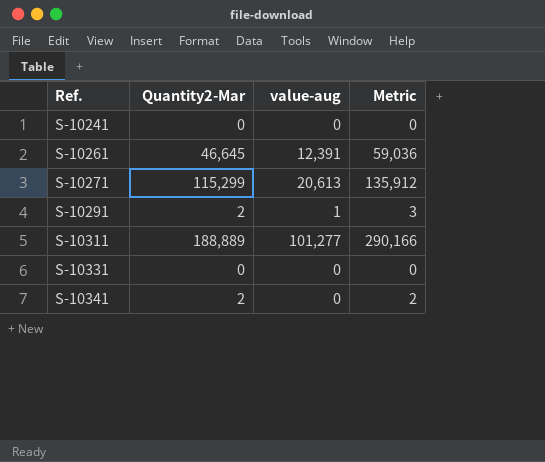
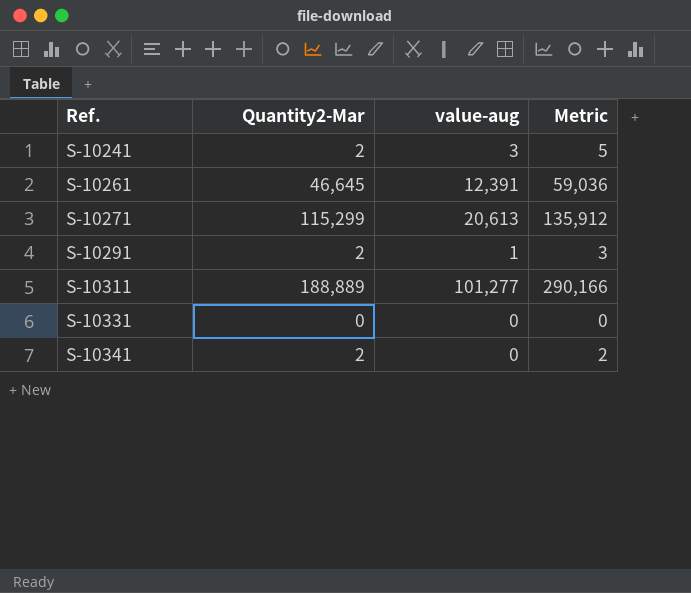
S-10241 | Quantity2-Mar: 0 -> 2
S-10241 | value-aug: 0 -> 3
S-10241 | Metric: 0 -> 5

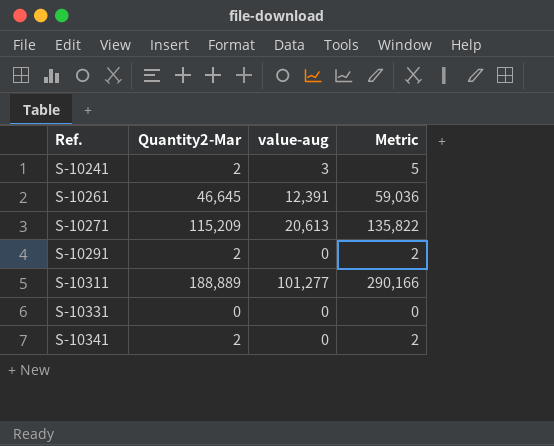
S-10271 | Quantity2-Mar: 115,299 -> 115,209
S-10271 | Metric: 135,912 -> 135,822
S-10291 | value-aug: 1 -> 0
S-10291 | Metric: 3 -> 2

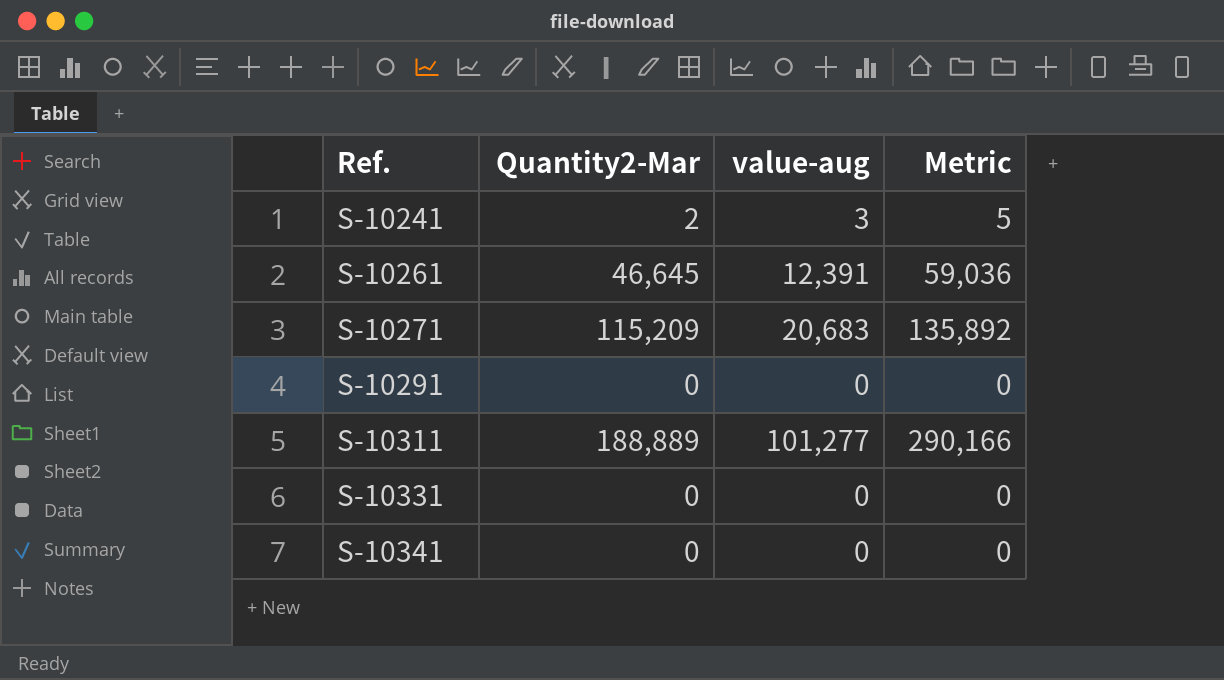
S-10271 | value-aug: 20,613 -> 20,683
S-10271 | Metric: 135,822 -> 135,892
S-10291 | Quantity2-Mar: 2 -> 0
S-10291 | Metric: 2 -> 0
S-10341 | Quantity2-Mar: 2 -> 0
S-10341 | Metric: 2 -> 0

